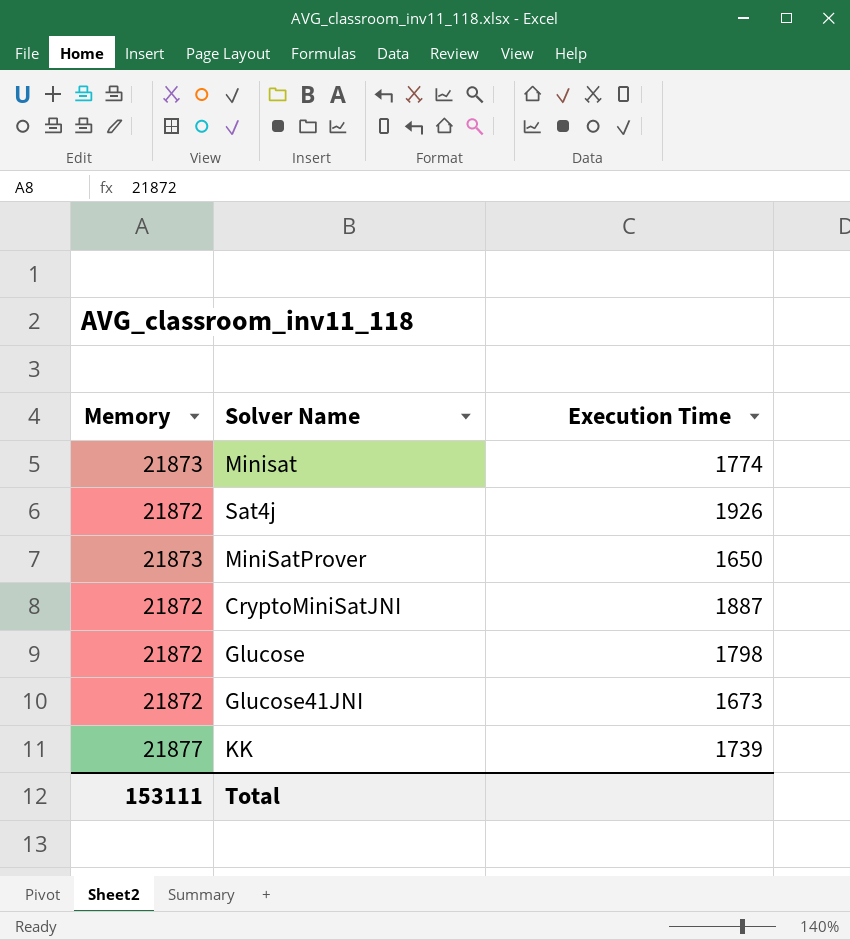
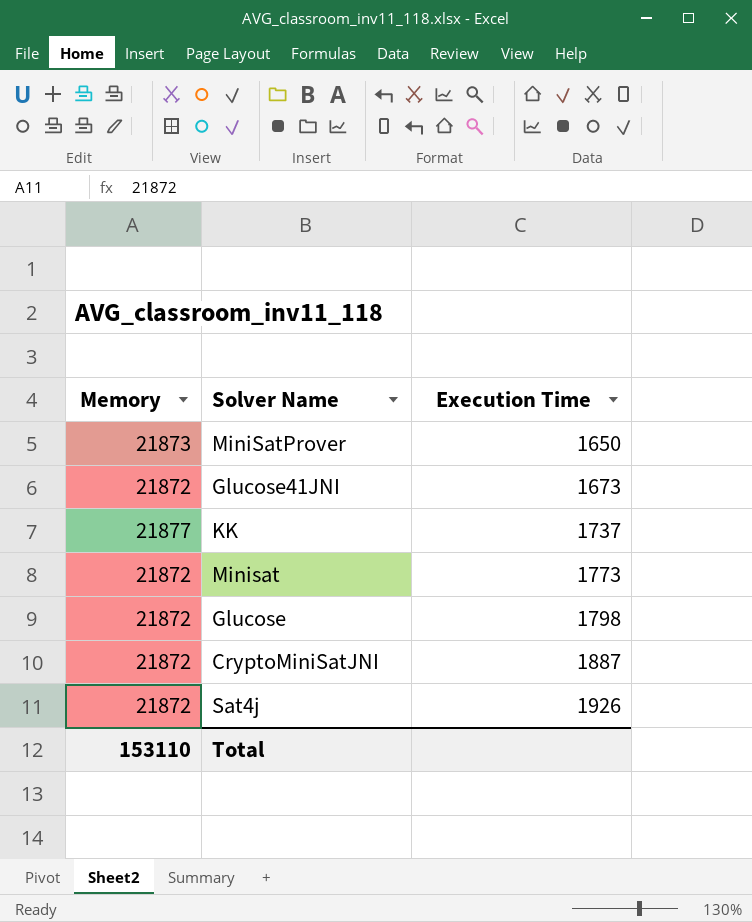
row order: none -> Execution Time ascending
KK | Execution Time: 1739 -> 1737
Minisat | Memory: 21873 -> 21872
Minisat | Execution Time: 1774 -> 1773
Total | Memory: 153111 -> 153110

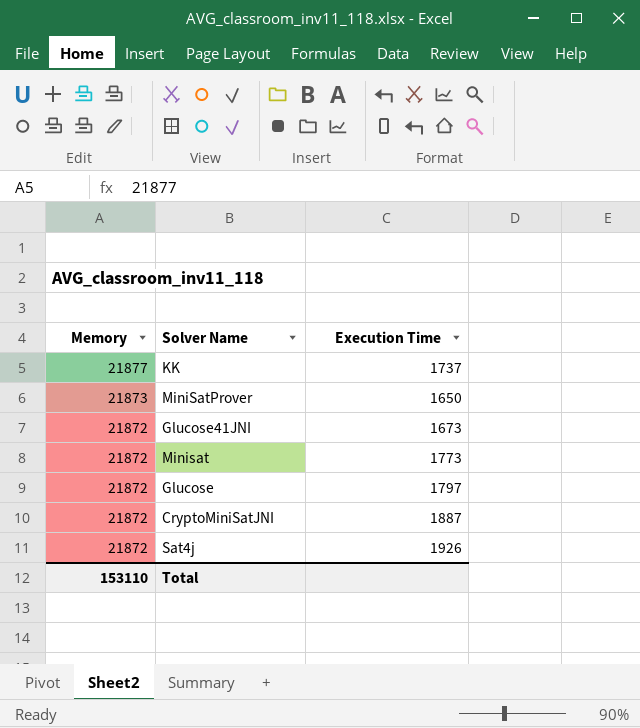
row order: Execution Time ascending -> Memory descending
Glucose | Execution Time: 1798 -> 1797

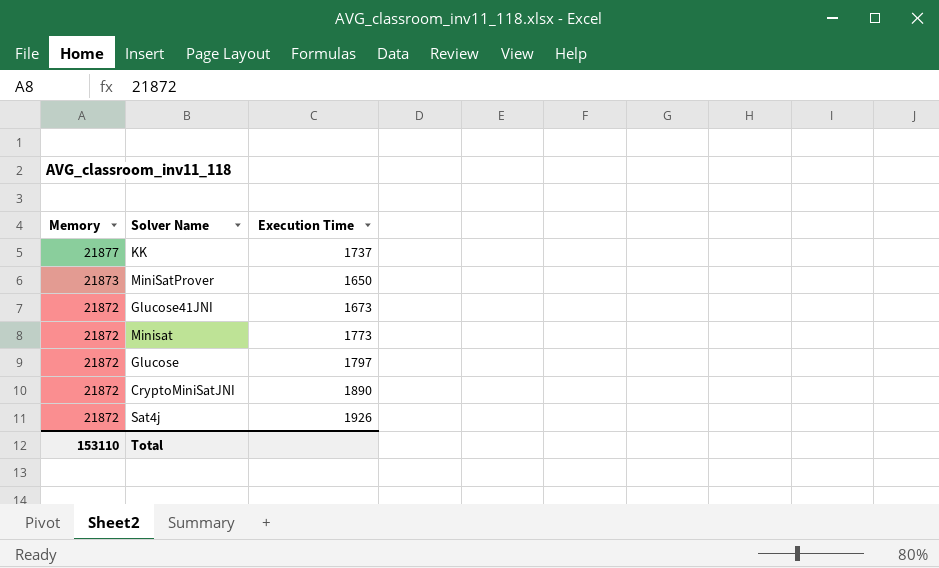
CryptoMiniSatJNI | Execution Time: 1887 -> 1890

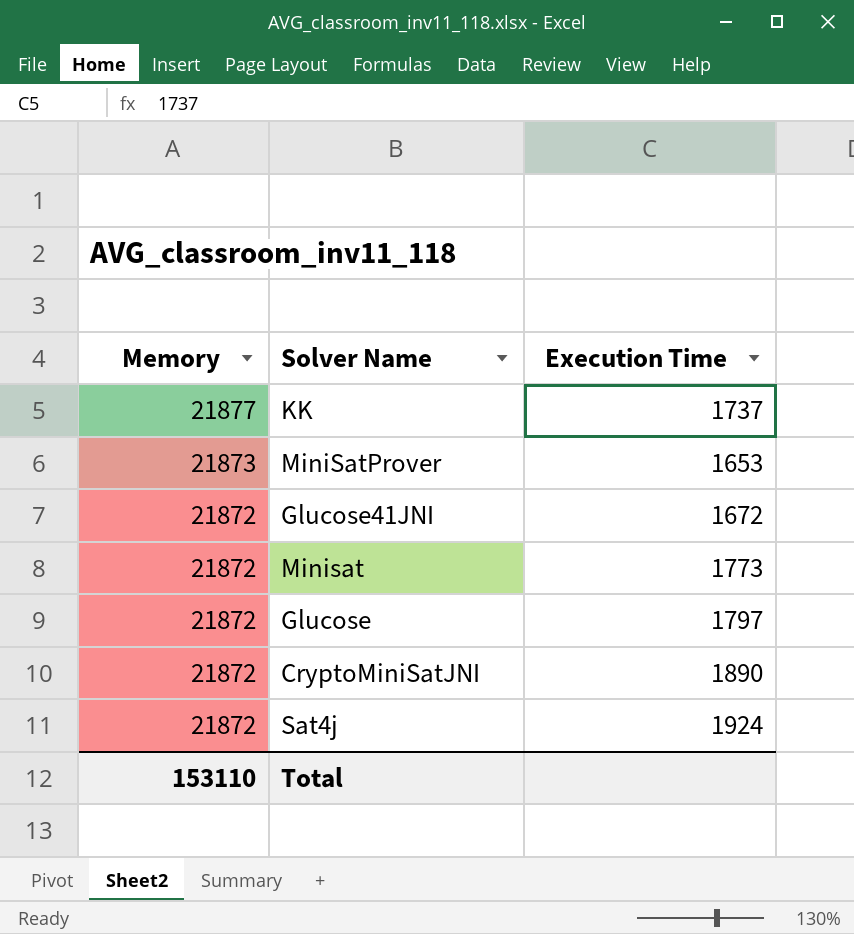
MiniSatProver | Execution Time: 1650 -> 1653
Glucose41JNI | Execution Time: 1673 -> 1672
Sat4j | Execution Time: 1926 -> 1924

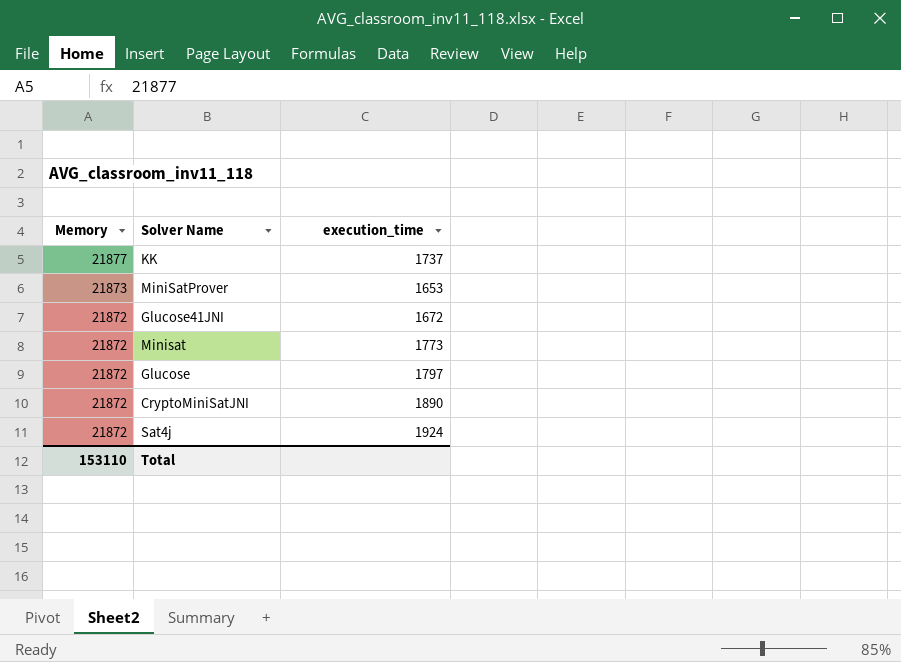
column name: Execution Time -> execution_time

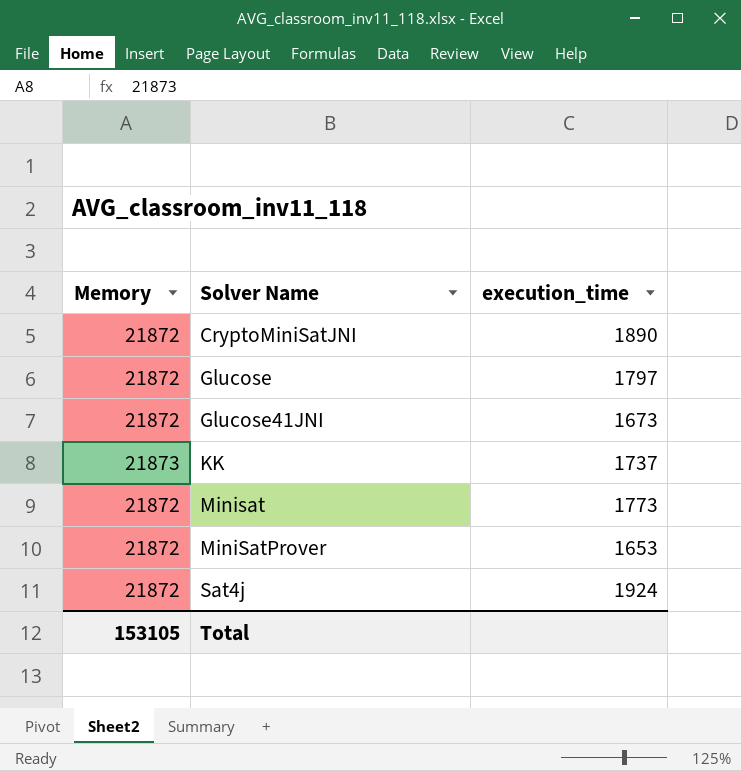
row order: Memory descending -> Solver Name ascending
Glucose41JNI | execution_time: 1672 -> 1673
KK | Memory: 21877 -> 21873
MiniSatProver | Memory: 21873 -> 21872
Total | Memory: 153110 -> 153105

